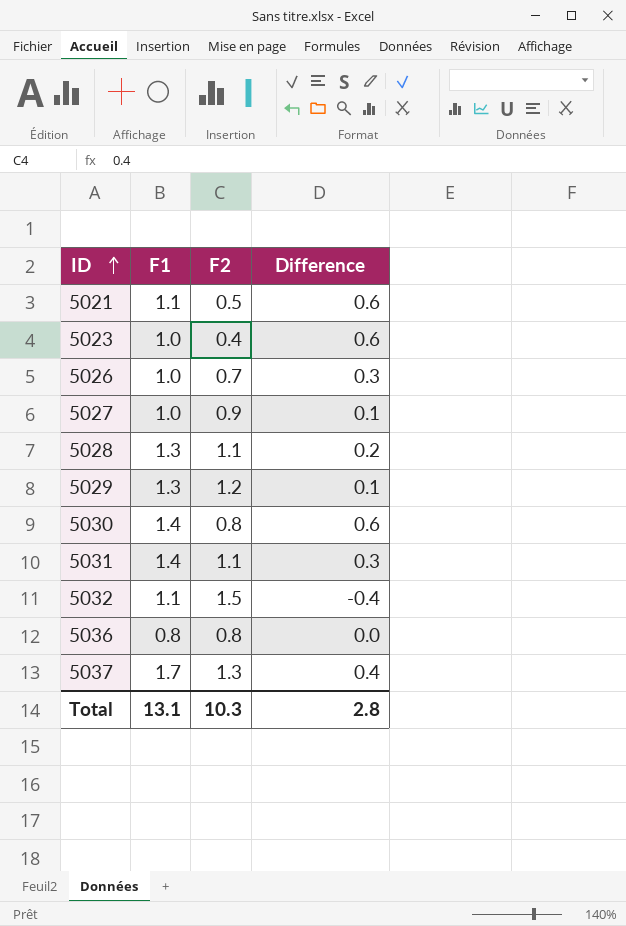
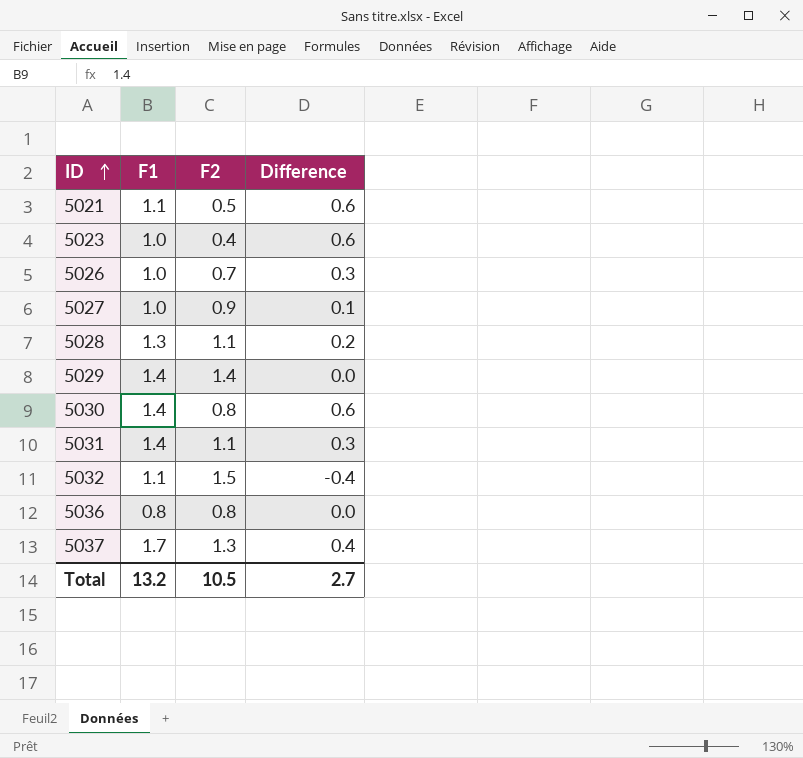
5029 | F1: 1.3 -> 1.4
5029 | F2: 1.2 -> 1.4
5029 | Difference: 0.1 -> 0.0
Total | F1: 13.1 -> 13.2
Total | F2: 10.3 -> 10.5
Total | Difference: 2.8 -> 2.7

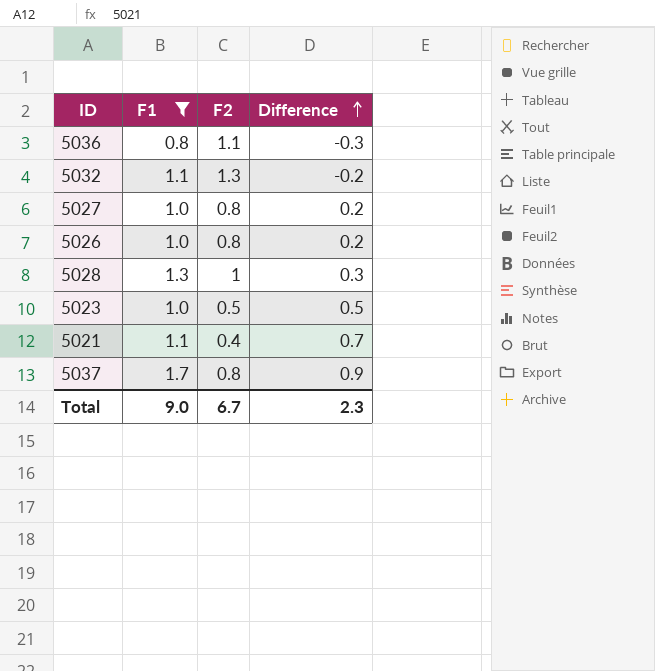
filter: none -> F1 != 1.4
row order: ID ascending -> Difference ascending
5036 | F2: 0.8 -> 1.1
5036 | Difference: 0.0 -> -0.3
5032 | F2: 1.5 -> 1.3
5032 | Difference: -0.4 -> -0.2
5027 | F2: 0.9 -> 0.8
5027 | Difference: 0.1 -> 0.2
5026 | F2: 0.7 -> 0.8
5026 | Difference: 0.3 -> 0.2
5028 | F2: 1.1 -> 1
5028 | Difference: 0.2 -> 0.3
5023 | F2: 0.4 -> 0.5
5023 | Difference: 0.6 -> 0.5
5021 | F2: 0.5 -> 0.4
5021 | Difference: 0.6 -> 0.7
5037 | F2: 1.3 -> 0.8
5037 | Difference: 0.4 -> 0.9
Total | F1: 13.2 -> 9.0
Total | F2: 10.5 -> 6.7
Total | Difference: 2.7 -> 2.3

